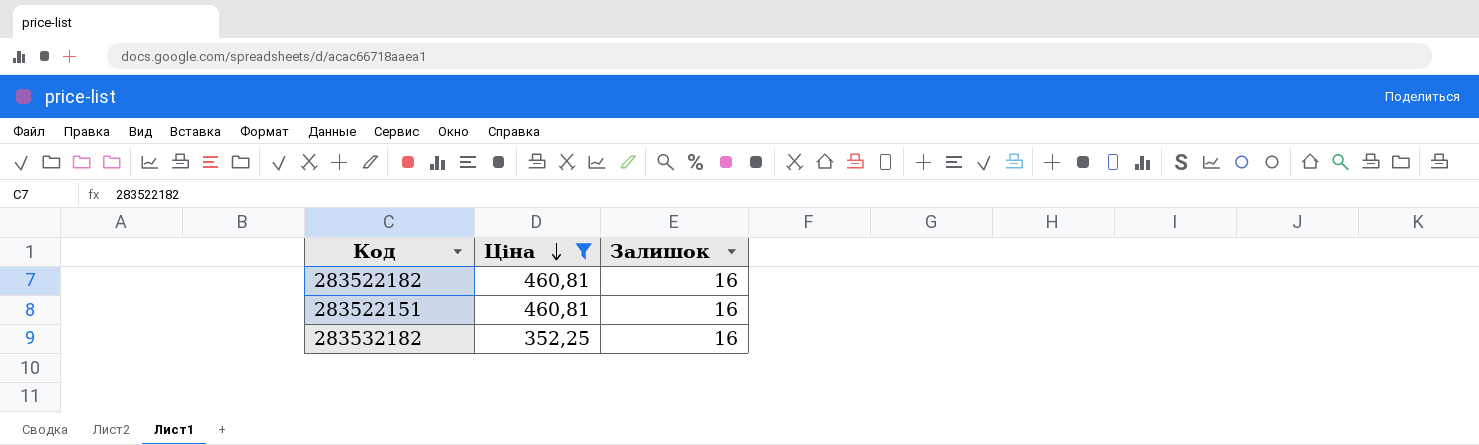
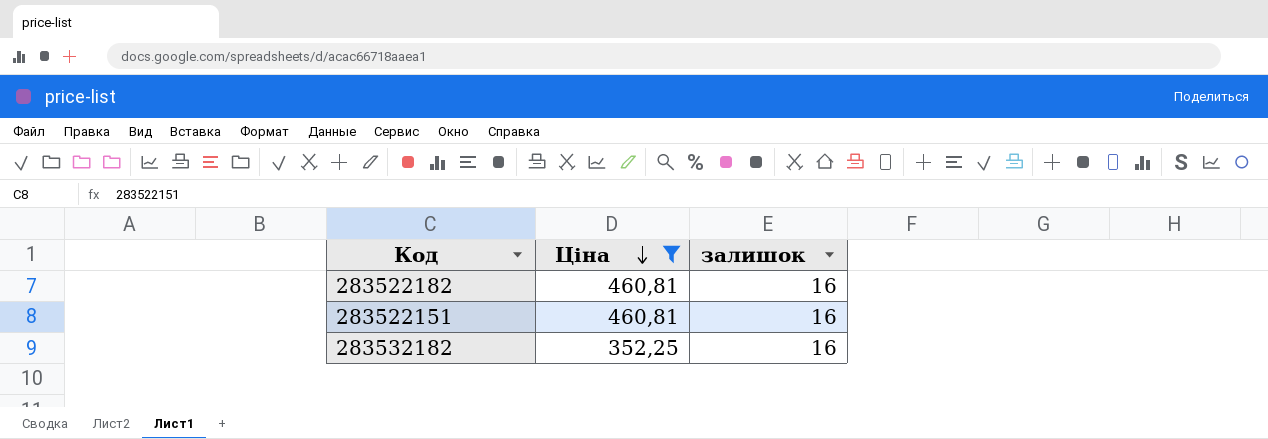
column name: Залишок -> залишок

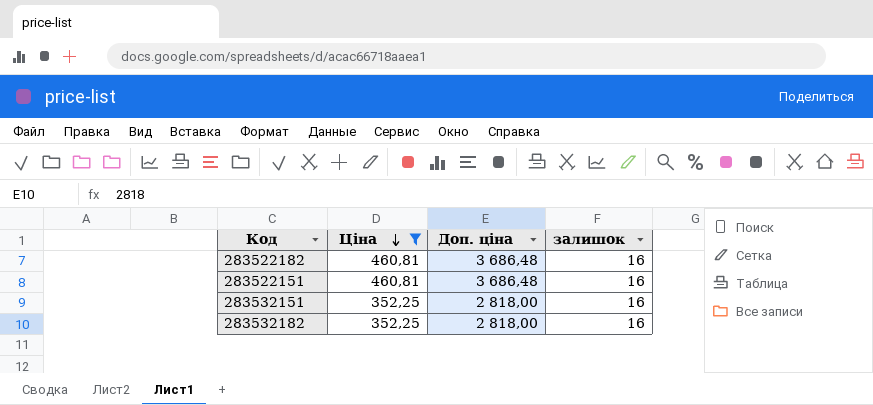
column Доп. ціна | position: none -> 3
row 283532151: none -> 352,25 | 2 818,00 | 16

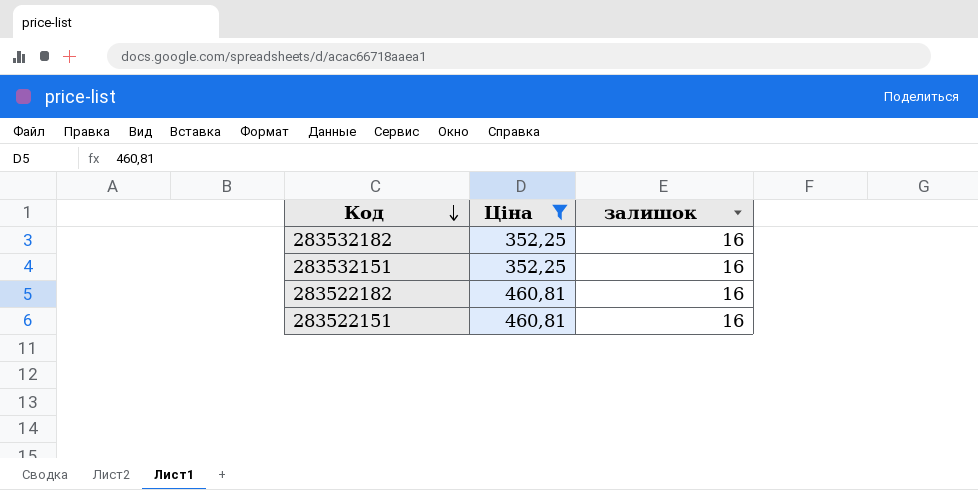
row order: Ціна descending -> Код descending
column Доп. ціна | position: 3 -> none

